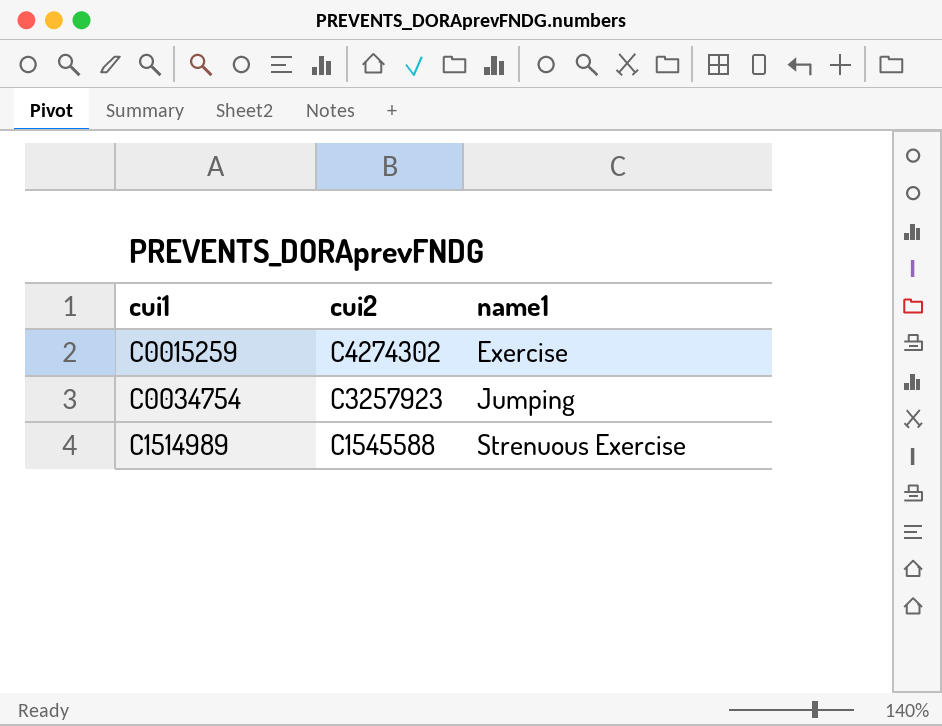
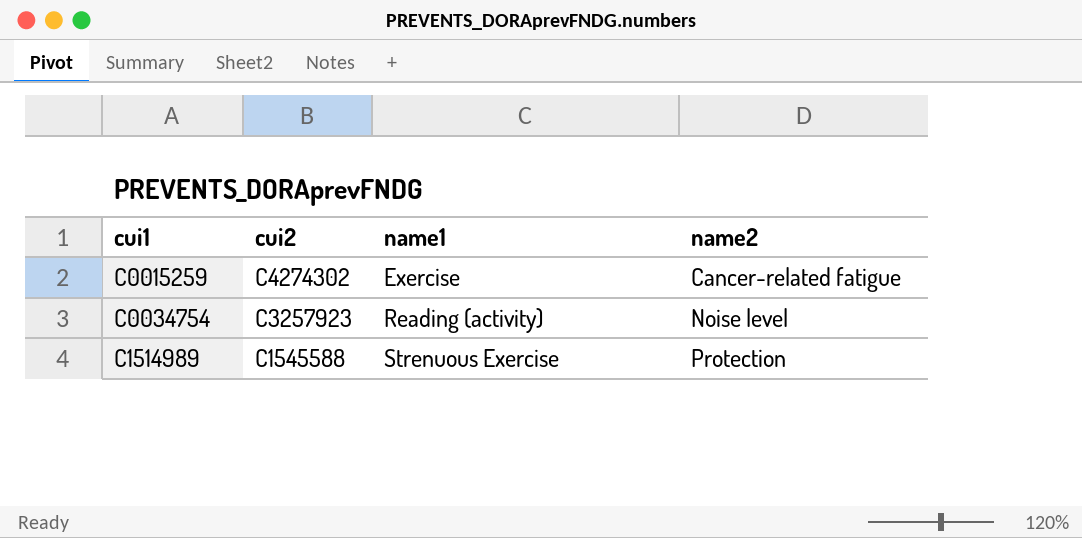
column name2 | position: none -> 4
C0034754 | name1: Jumping -> Reading (activity)

